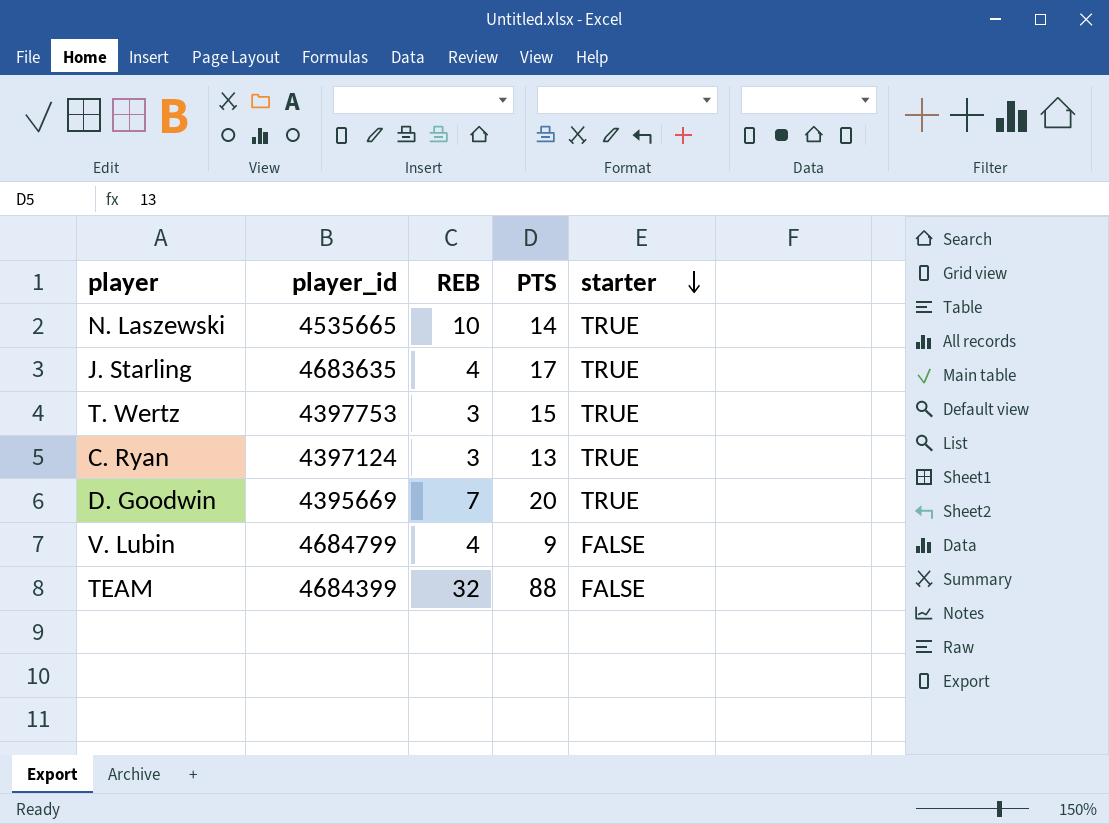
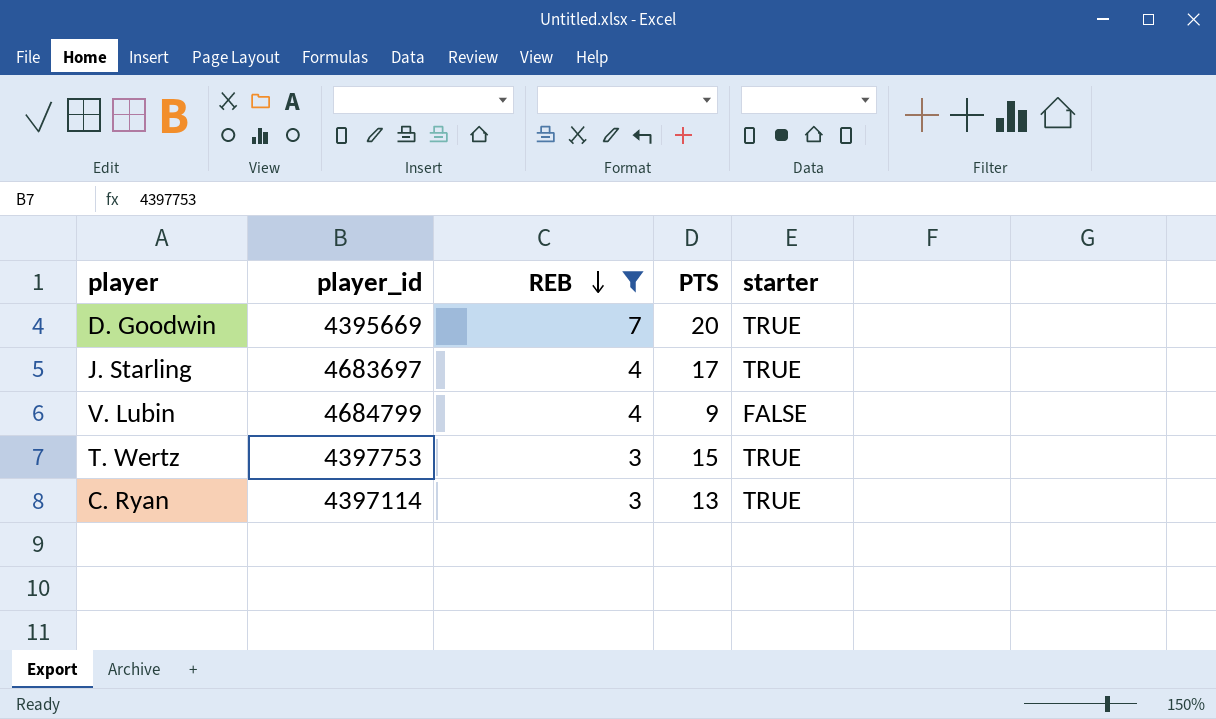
filter: none -> REB <= 7
row order: starter descending -> REB descending
J. Starling | player_id: 4683635 -> 4683697
C. Ryan | player_id: 4397124 -> 4397114

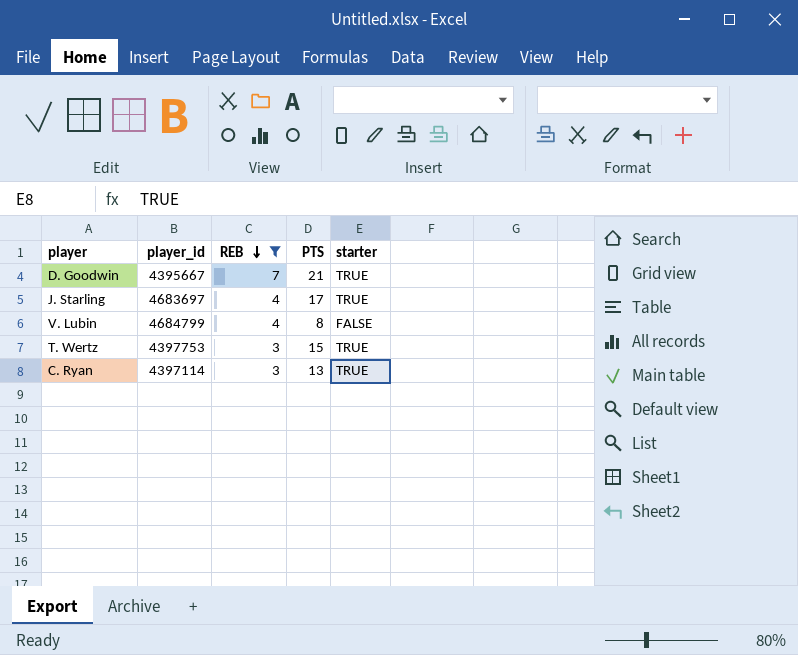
D. Goodwin | player_id: 4395669 -> 4395667
D. Goodwin | PTS: 20 -> 21
V. Lubin | PTS: 9 -> 8

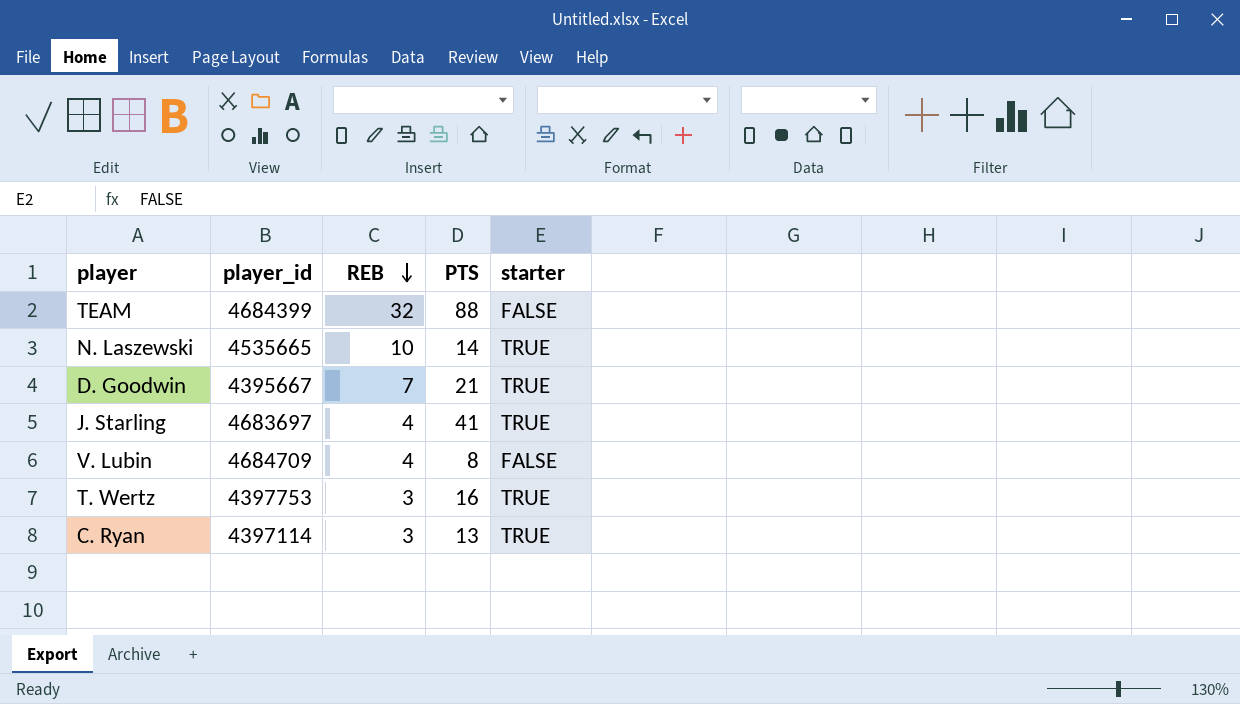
filter: REB <= 7 -> none
J. Starling | PTS: 17 -> 41
V. Lubin | player_id: 4684799 -> 4684709
T. Wertz | PTS: 15 -> 16

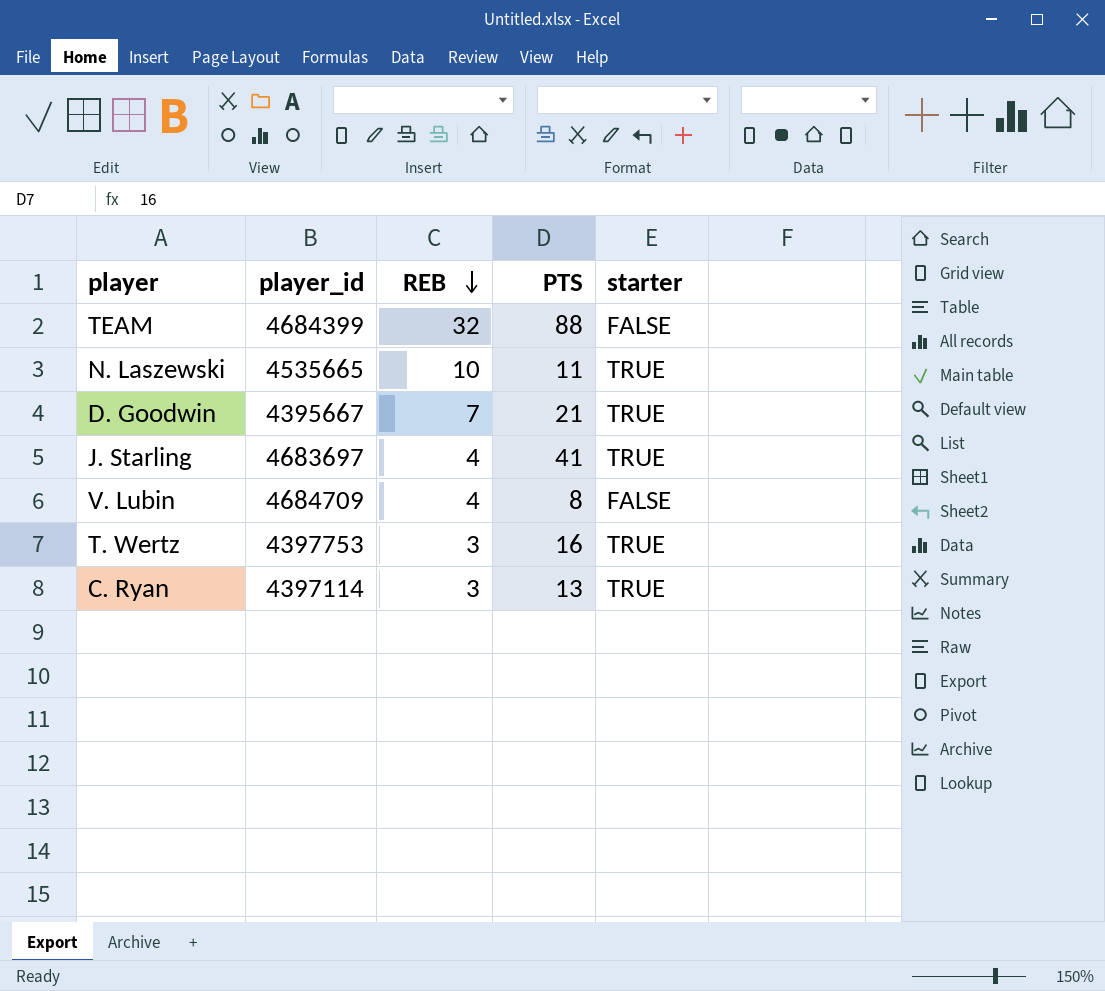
N. Laszewski | PTS: 14 -> 11

